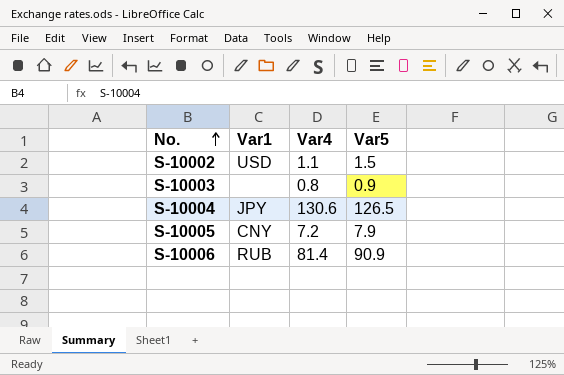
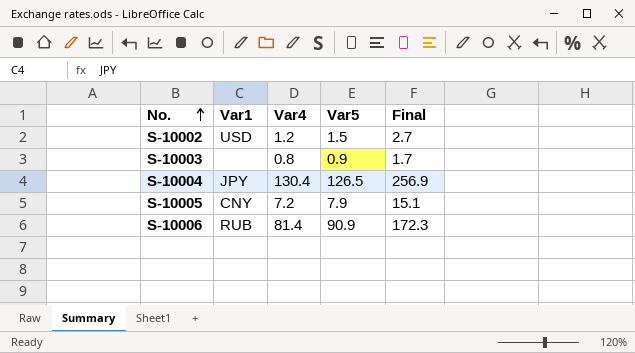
column Final | formula: none -> [Var4] + [Var5]
S-10002 | Var4: 1.1 -> 1.2
S-10004 | Var4: 130.6 -> 130.4

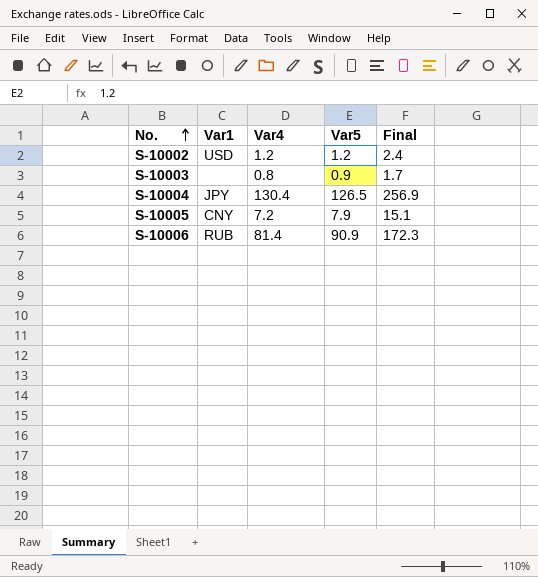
S-10002 | Var5: 1.5 -> 1.2
S-10002 | Final: 2.7 -> 2.4

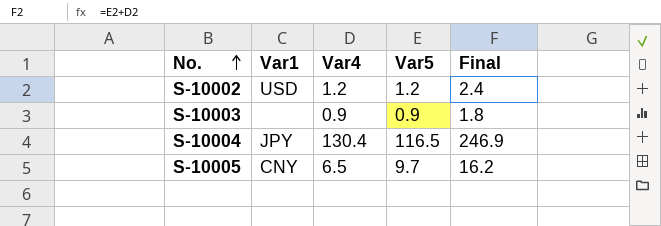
row S-10006: RUB | 81.4 | 90.9 | 172.3 -> none
S-10003 | Var4: 0.8 -> 0.9
S-10003 | Final: 1.7 -> 1.8
S-10004 | Var5: 126.5 -> 116.5
S-10004 | Final: 256.9 -> 246.9
S-10005 | Var4: 7.2 -> 6.5
S-10005 | Var5: 7.9 -> 9.7
S-10005 | Final: 15.1 -> 16.2

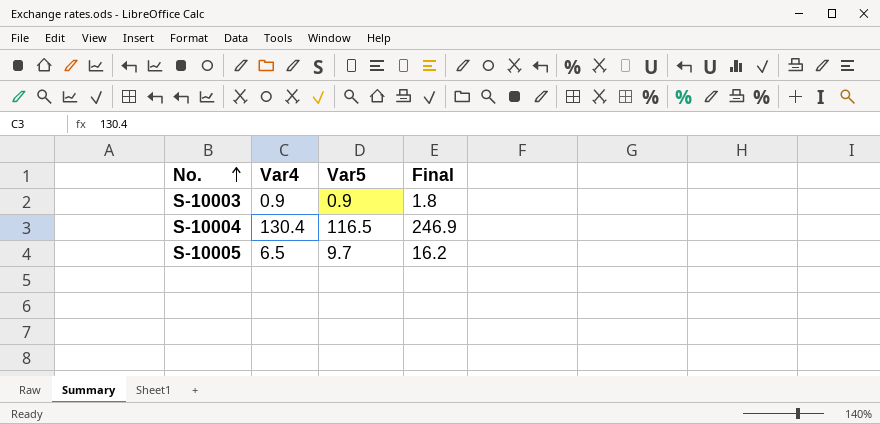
column Var1 | position: 2 -> none
row S-10002: USD | 1.2 | 1.2 | 2.4 -> none

